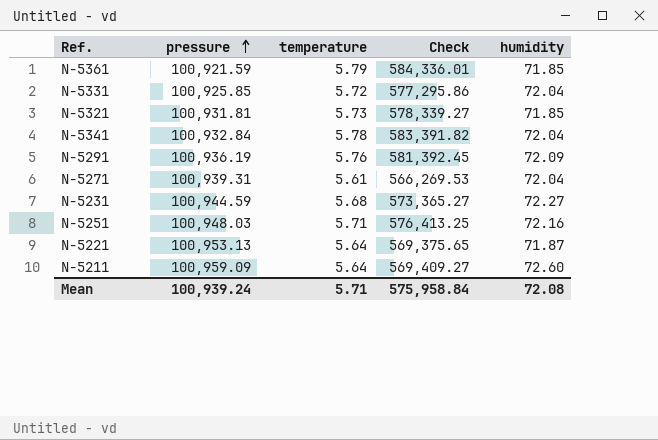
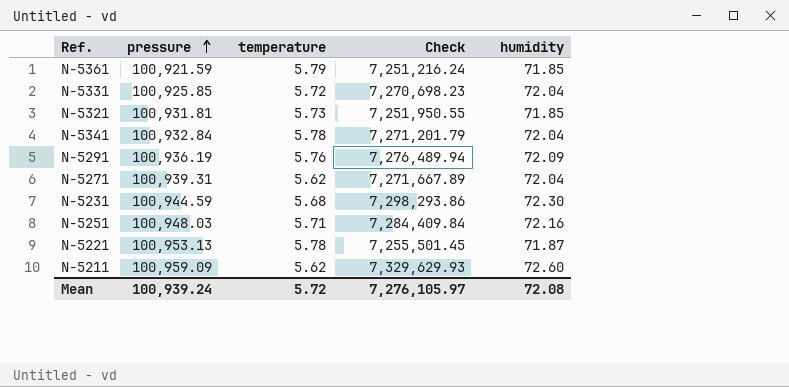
column Check | formula: [pressure] * [temperature] -> [pressure] * [humidity]
N-5271 | temperature: 5.61 -> 5.62
N-5231 | humidity: 72.27 -> 72.30
N-5221 | temperature: 5.64 -> 5.78
N-5211 | temperature: 5.64 -> 5.62
Mean | temperature: 5.71 -> 5.72
Mean | Check: 575,958.84 -> 7,276,105.97

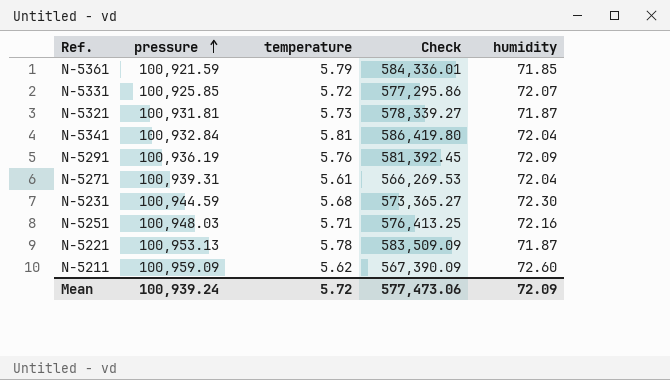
column Check | formula: [pressure] * [humidity] -> [pressure] * [temperature]
N-5331 | humidity: 72.04 -> 72.07
N-5321 | humidity: 71.85 -> 71.87
N-5341 | temperature: 5.78 -> 5.81
N-5271 | temperature: 5.62 -> 5.61
Mean | Check: 7,276,105.97 -> 577,473.06
Mean | humidity: 72.08 -> 72.09

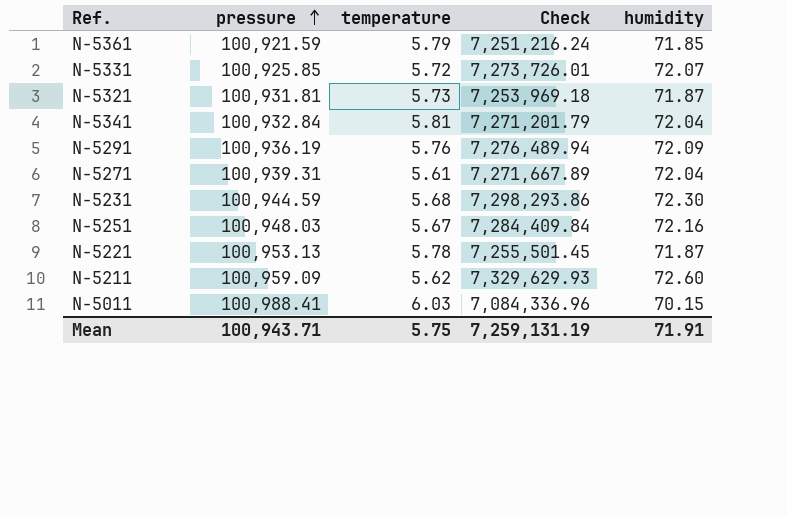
column Check | formula: [pressure] * [temperature] -> [pressure] * [humidity]
N-5251 | temperature: 5.71 -> 5.67
row N-5011: none -> 100,988.41 | 6.03 | 7,084,336.96 | 70.15
Mean | pressure: 100,939.24 -> 100,943.71
Mean | temperature: 5.72 -> 5.75
Mean | Check: 577,473.06 -> 7,259,131.19
Mean | humidity: 72.09 -> 71.91

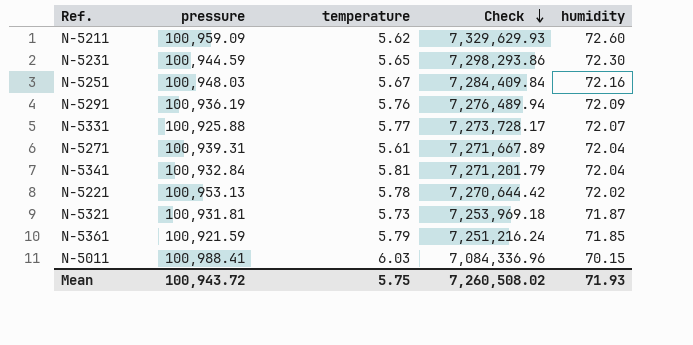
row order: pressure ascending -> Check descending
N-5231 | temperature: 5.68 -> 5.65
N-5331 | pressure: 100,925.85 -> 100,925.88
N-5331 | temperature: 5.72 -> 5.77
N-5331 | Check: 7,273,726.01 -> 7,273,728.17
N-5221 | Check: 7,255,501.45 -> 7,270,644.42
N-5221 | humidity: 71.87 -> 72.02
Mean | pressure: 100,943.71 -> 100,943.72
Mean | Check: 7,259,131.19 -> 7,260,508.02
Mean | humidity: 71.91 -> 71.93

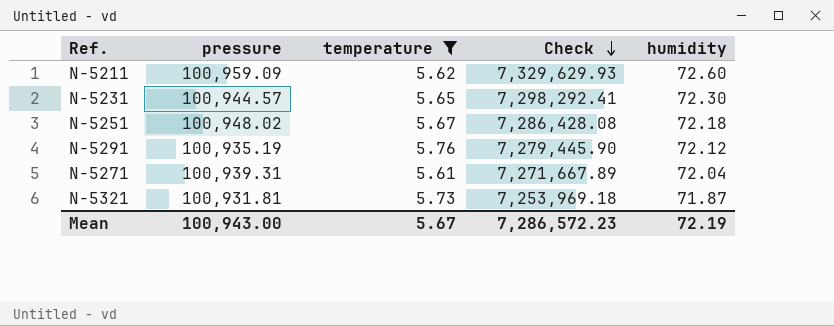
filter: none -> temperature <= 5.76
N-5231 | pressure: 100,944.59 -> 100,944.57
N-5231 | Check: 7,298,293.86 -> 7,298,292.41
N-5251 | pressure: 100,948.03 -> 100,948.02
N-5251 | Check: 7,284,409.84 -> 7,286,428.08
N-5251 | humidity: 72.16 -> 72.18
N-5291 | pressure: 100,936.19 -> 100,935.19
N-5291 | Check: 7,276,489.94 -> 7,279,445.90
N-5291 | humidity: 72.09 -> 72.12
Mean | pressure: 100,943.72 -> 100,943.00
Mean | temperature: 5.75 -> 5.67
Mean | Check: 7,260,508.02 -> 7,286,572.23
Mean | humidity: 71.93 -> 72.19

